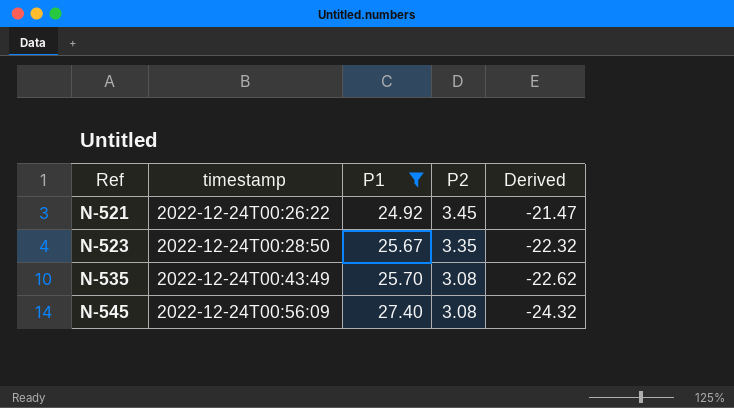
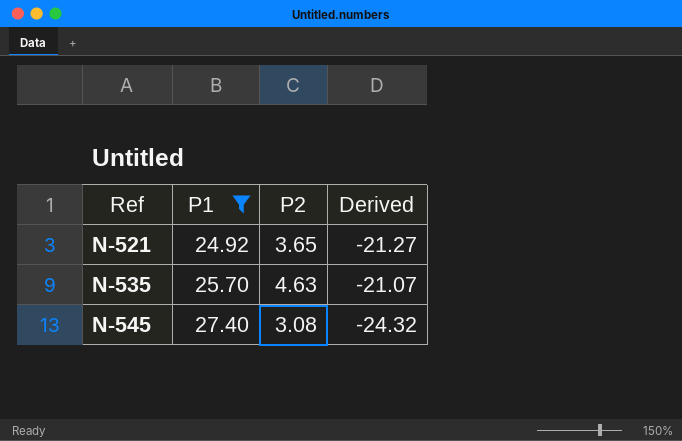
column timestamp | position: 2 -> none
row N-523: 2022-12-24T00:28:50 | 25.67 | 3.35 | -22.32 -> none
N-521 | P2: 3.45 -> 3.65
N-521 | Derived: -21.47 -> -21.27
N-535 | P2: 3.08 -> 4.63
N-535 | Derived: -22.62 -> -21.07

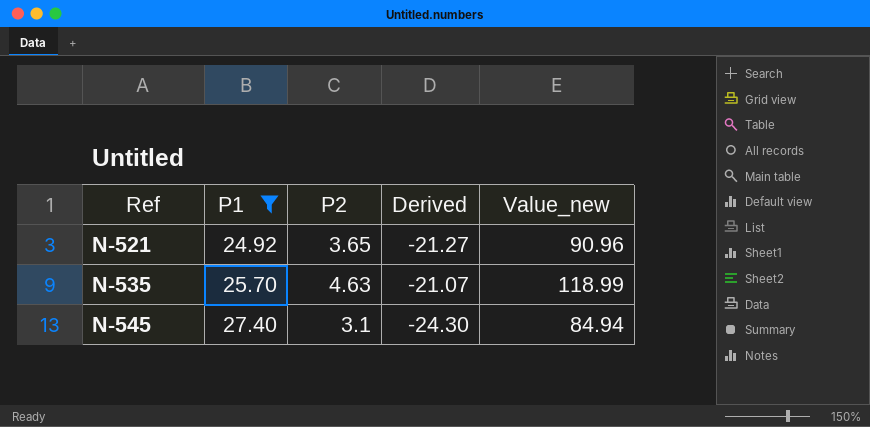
column Value_new | formula: none -> [P1] * [P2]
N-545 | P2: 3.08 -> 3.1
N-545 | Derived: -24.32 -> -24.30

